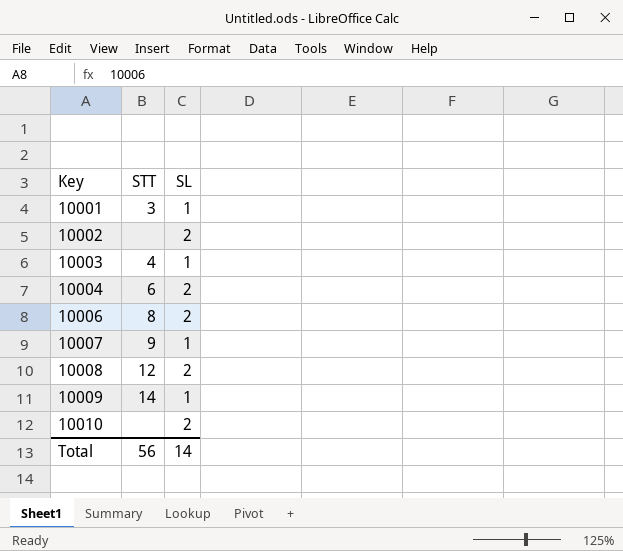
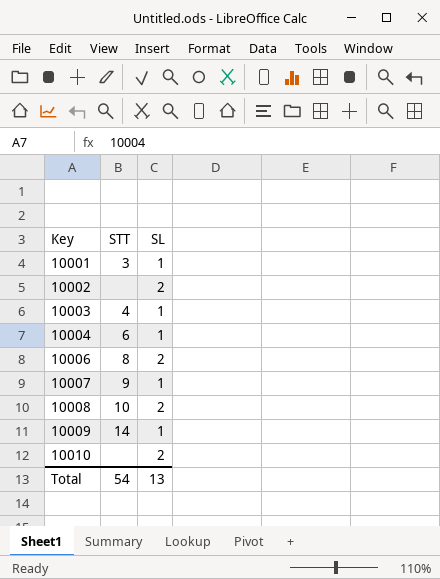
10004 | SL: 2 -> 1
10008 | STT: 12 -> 10
Total | STT: 56 -> 54
Total | SL: 14 -> 13

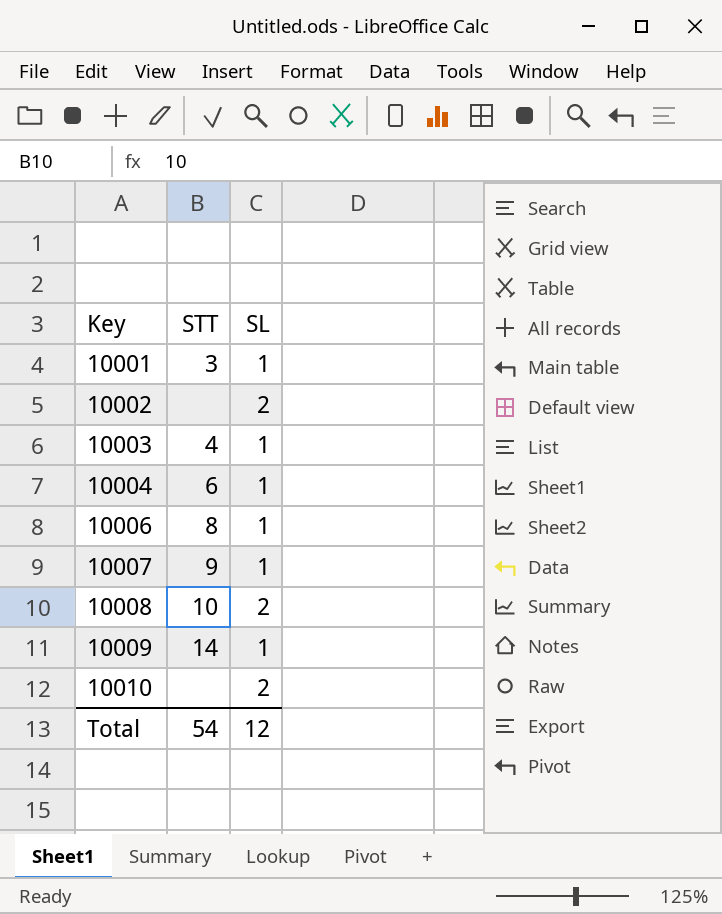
10006 | SL: 2 -> 1
Total | SL: 13 -> 12

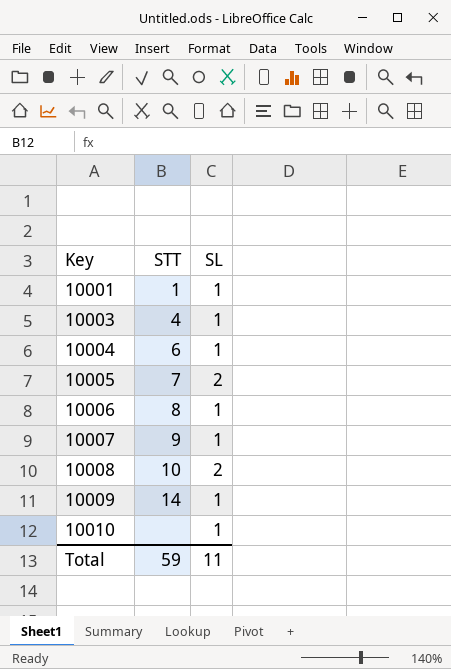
row 10002: none | 2 -> none
10001 | STT: 3 -> 1
row 10005: none -> 7 | 2
10010 | SL: 2 -> 1
Total | STT: 54 -> 59
Total | SL: 12 -> 11

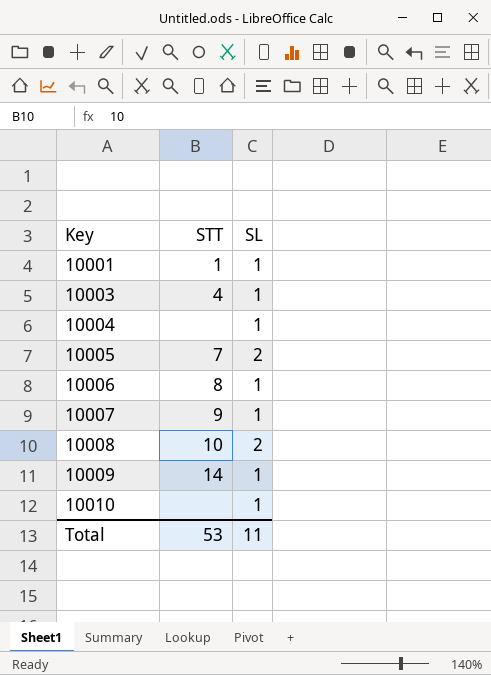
10004 | STT: 6 -> none
Total | STT: 59 -> 53

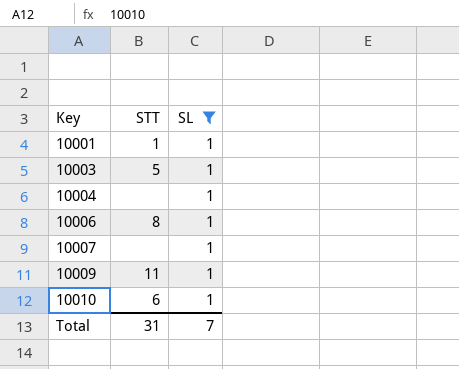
filter: none -> SL = 1
10003 | STT: 4 -> 5
10007 | STT: 9 -> none
10009 | STT: 14 -> 11
10010 | STT: none -> 6
Total | STT: 53 -> 31
Total | SL: 11 -> 7

